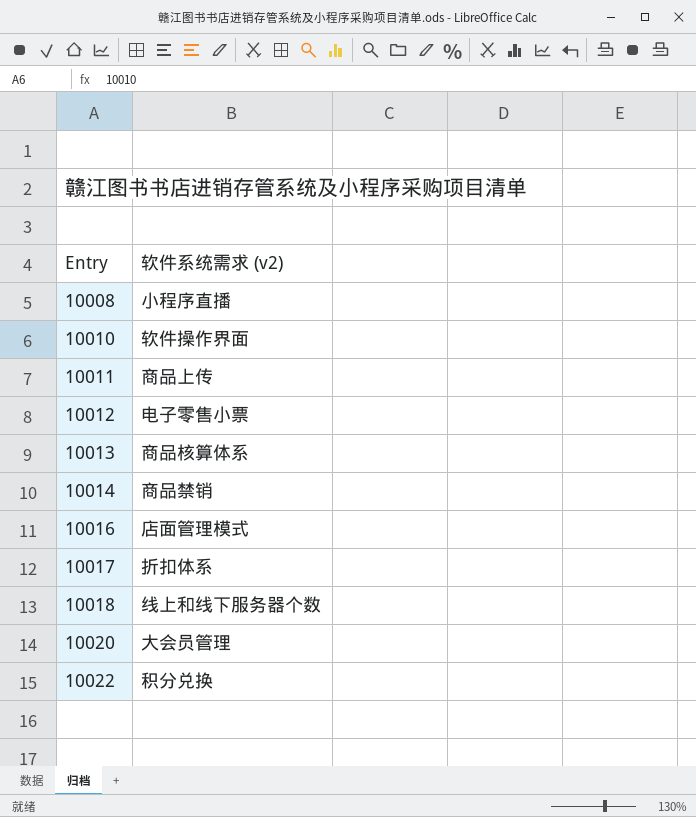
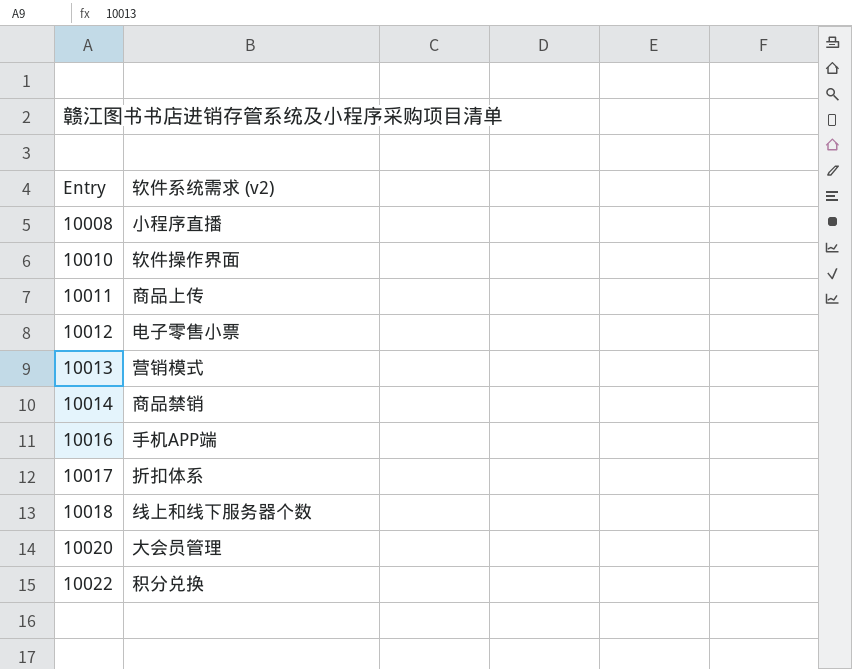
10013 | 软件系统需求 (v2): 商品核算体系 -> 营销模式
10016 | 软件系统需求 (v2): 店面管理模式 -> 手机APP端

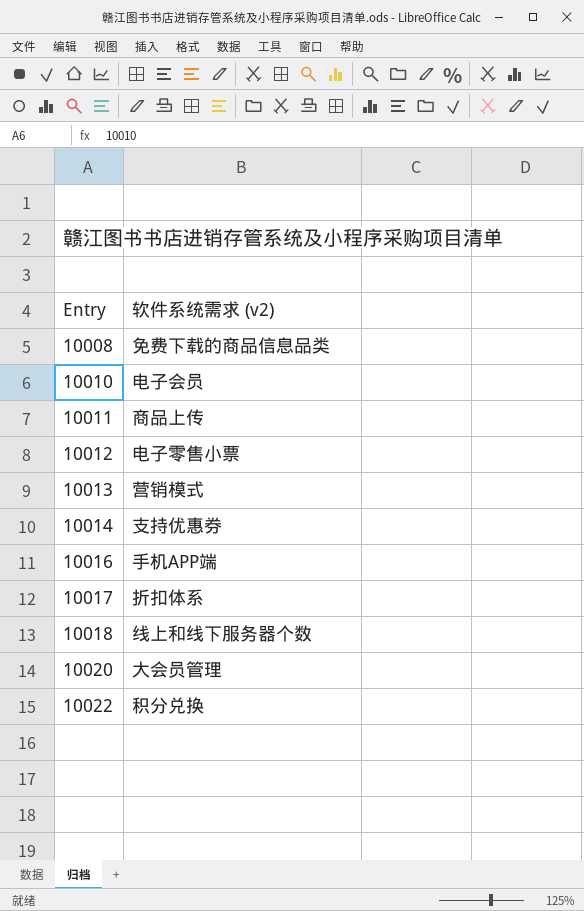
10008 | 软件系统需求 (v2): 小程序直播 -> 免费下载的商品信息品类
10010 | 软件系统需求 (v2): 软件操作界面 -> 电子会员
10014 | 软件系统需求 (v2): 商品禁销 -> 支持优惠券

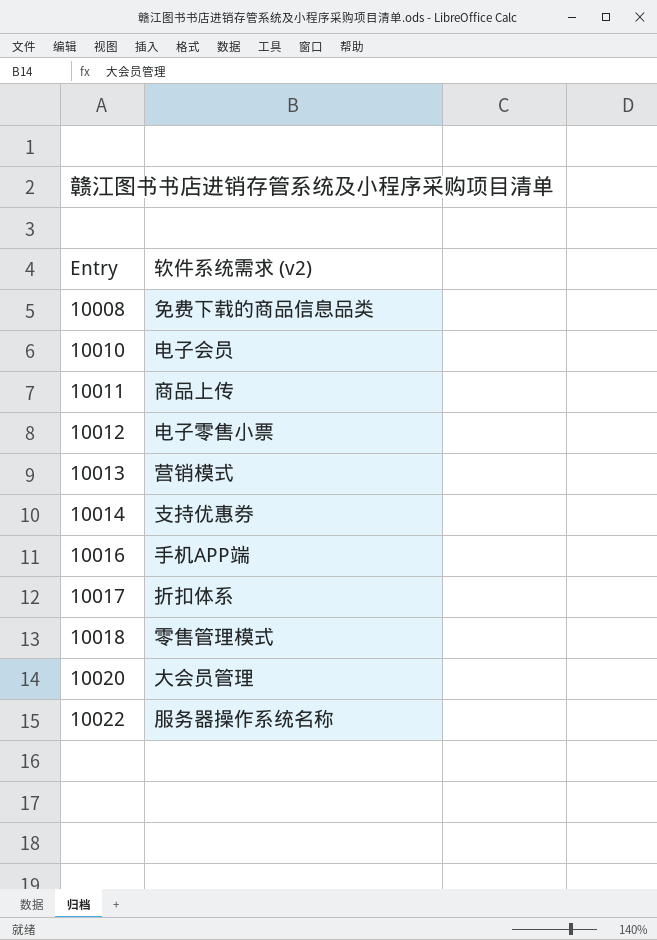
10018 | 软件系统需求 (v2): 线上和线下服务器个数 -> 零售管理模式
10022 | 软件系统需求 (v2): 积分兑换 -> 服务器操作系统名称

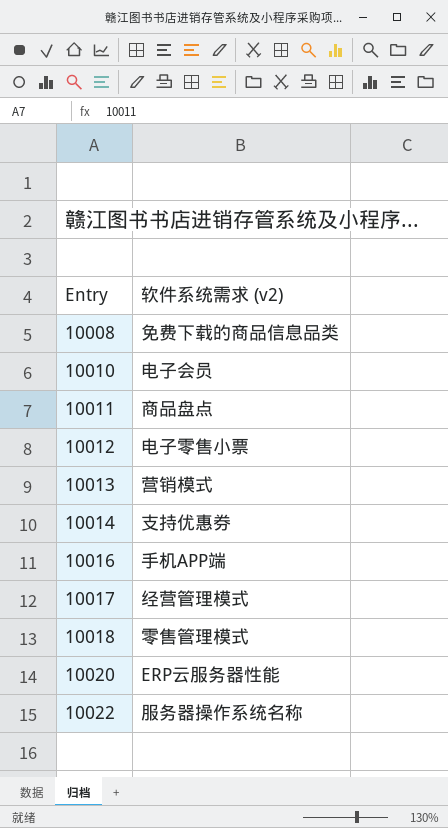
10011 | 软件系统需求 (v2): 商品上传 -> 商品盘点
10017 | 软件系统需求 (v2): 折扣体系 -> 经营管理模式
10020 | 软件系统需求 (v2): 大会员管理 -> ERP云服务器性能

